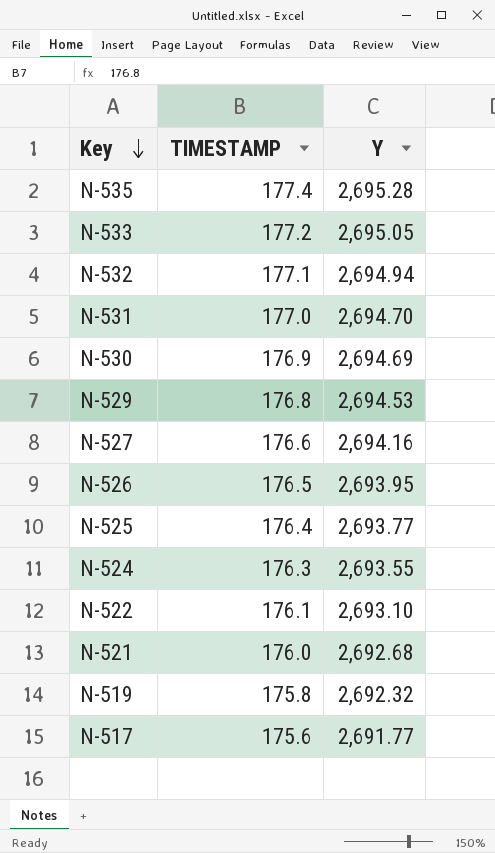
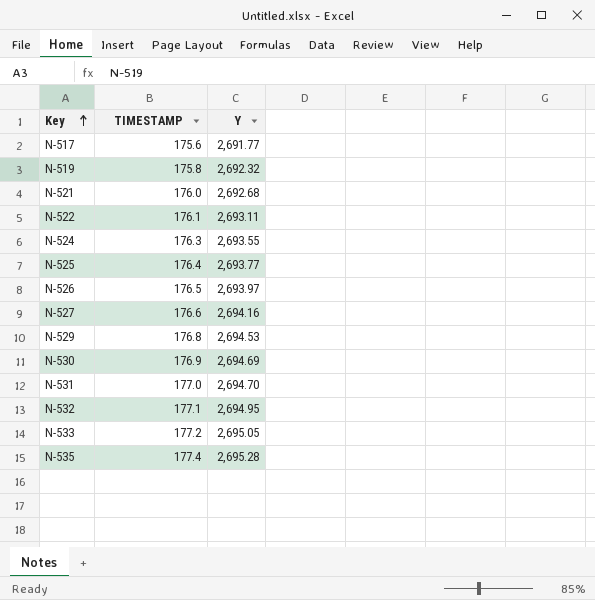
row order: Key descending -> Key ascending
N-522 | Y: 2,693.10 -> 2,693.11
N-526 | Y: 2,693.95 -> 2,693.97
N-532 | Y: 2,694.94 -> 2,694.95

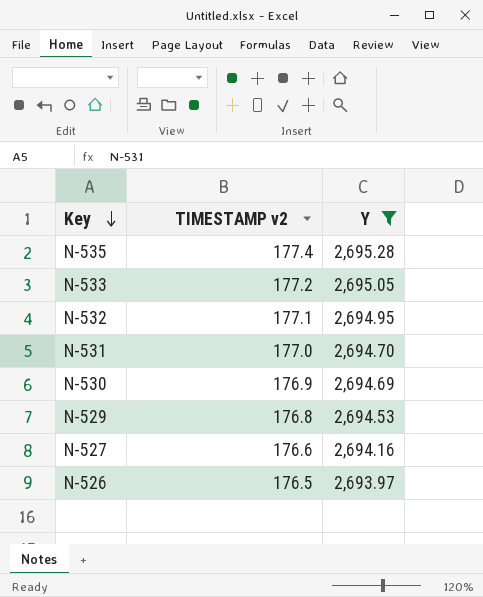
filter: none -> Y >= 2,693.97
row order: Key ascending -> Key descending
column name: TIMESTAMP -> TIMESTAMP v2

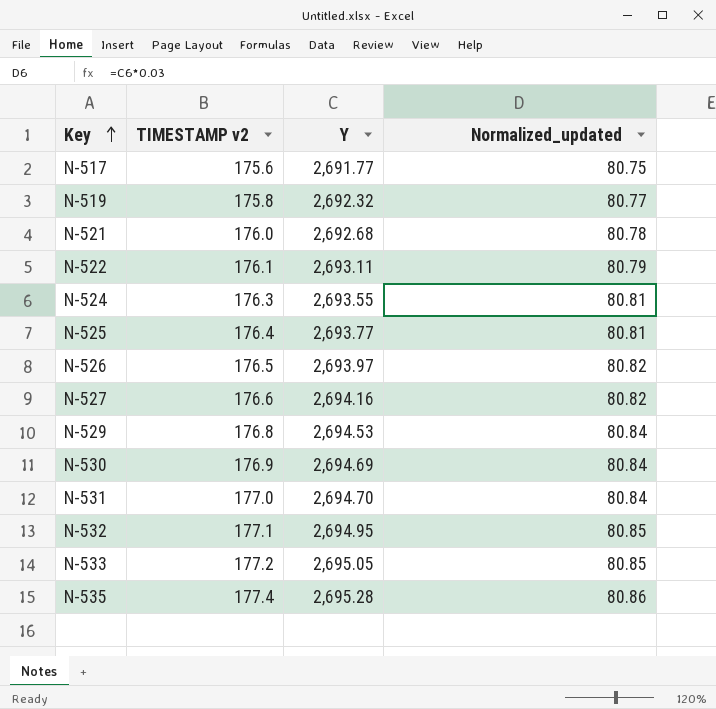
filter: Y >= 2,693.97 -> none
row order: Key descending -> Key ascending
column Normalized_updated | formula: none -> [Y] * 0.03

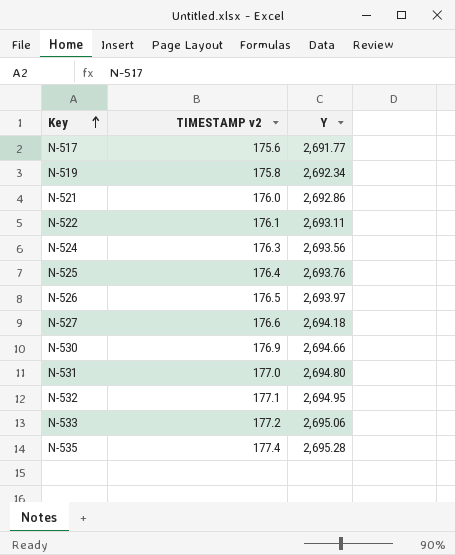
column Normalized_updated | formula: [Y] * 0.03 -> none
row N-529: 176.8 | 2,694.53 | 80.84 -> none
N-519 | Y: 2,692.32 -> 2,692.34
N-521 | Y: 2,692.68 -> 2,692.86
N-524 | Y: 2,693.55 -> 2,693.56
N-525 | Y: 2,693.77 -> 2,693.76
N-527 | Y: 2,694.16 -> 2,694.18
N-530 | Y: 2,694.69 -> 2,694.66
N-531 | Y: 2,694.70 -> 2,694.80
N-533 | Y: 2,695.05 -> 2,695.06

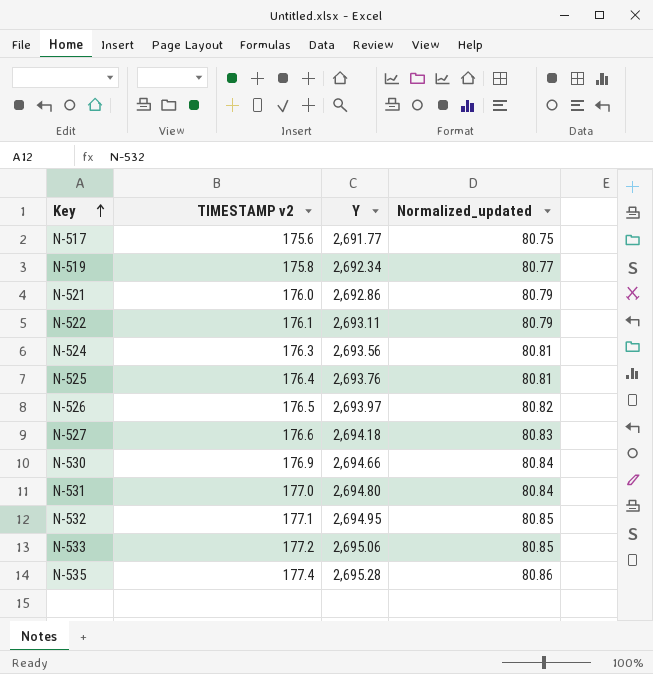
column Normalized_updated | formula: none -> [Y] * 0.03

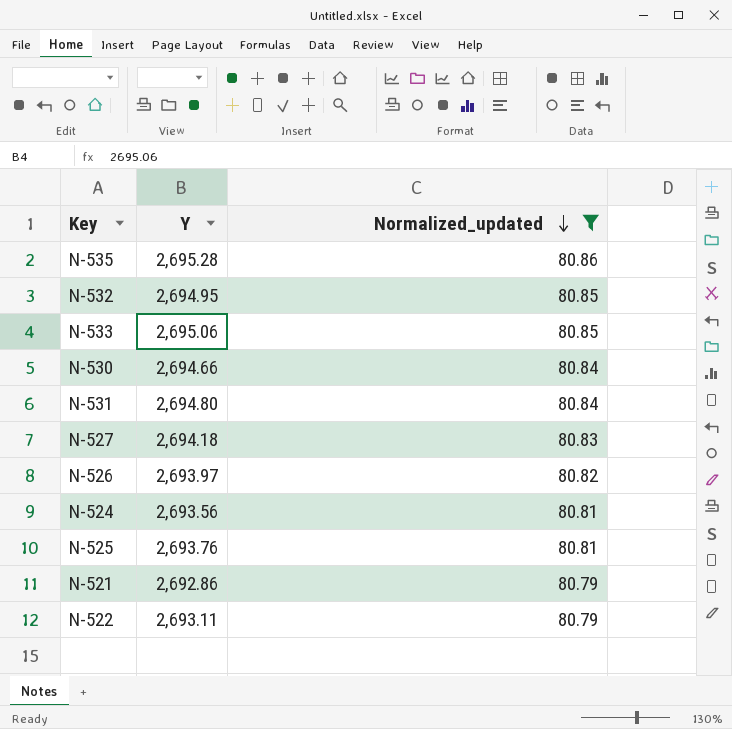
filter: none -> Normalized_updated >= 80.79
row order: Key ascending -> Normalized_updated descending
column TIMESTAMP v2 | position: 2 -> none

